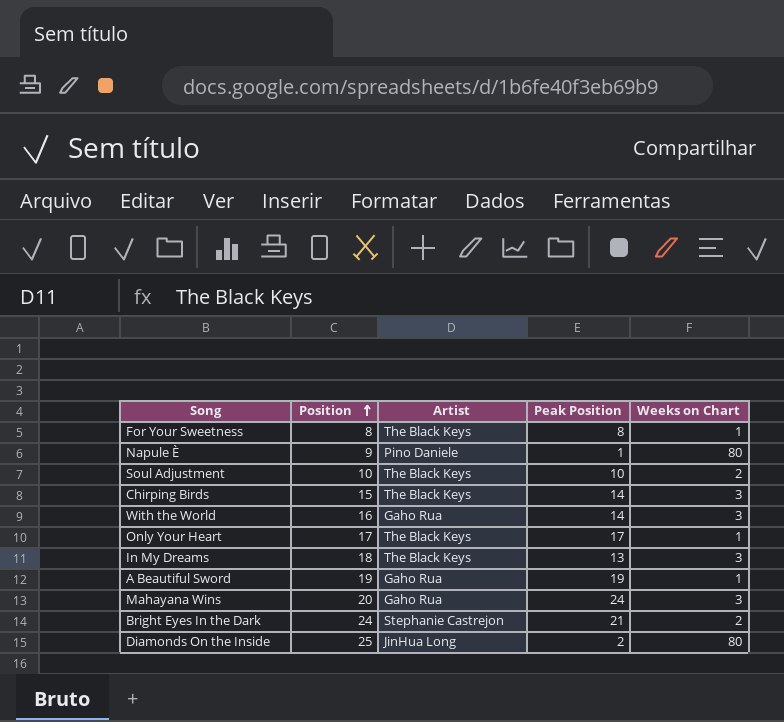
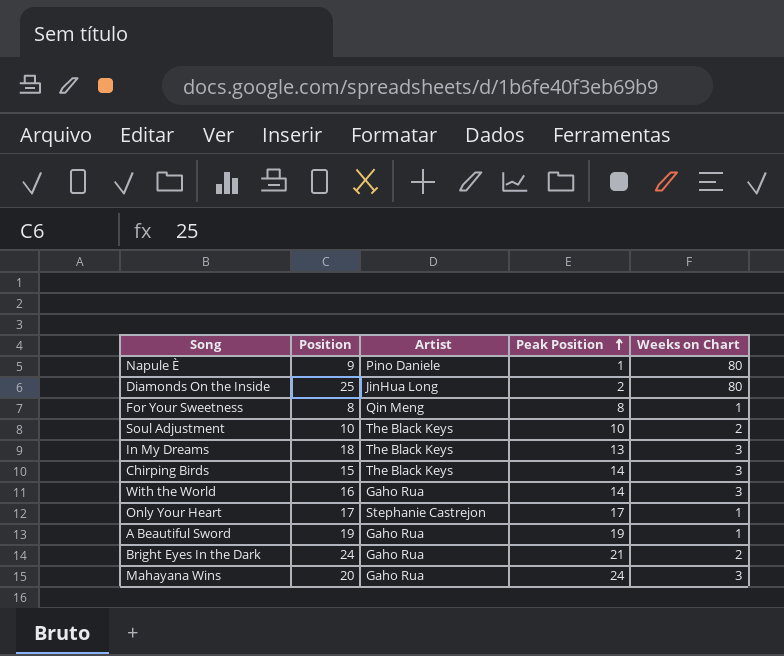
row order: Position ascending -> Peak Position ascending
For Your Sweetness | Artist: The Black Keys -> Qin Meng
Only Your Heart | Artist: The Black Keys -> Stephanie Castrejon
Bright Eyes In the Dark | Artist: Stephanie Castrejon -> Gaho Rua

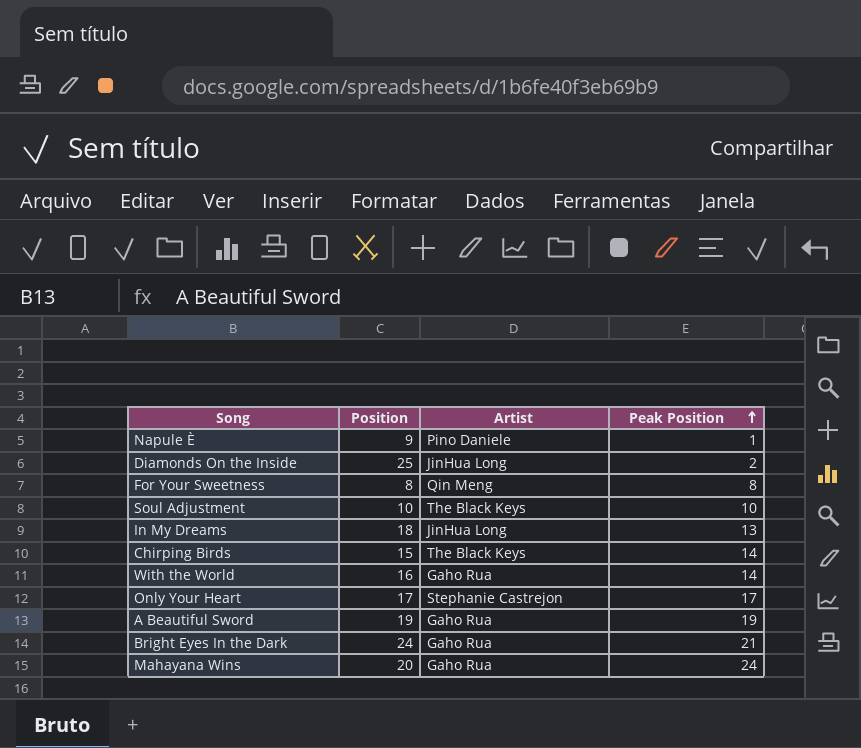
column Weeks on Chart | position: 5 -> none
In My Dreams | Artist: The Black Keys -> JinHua Long

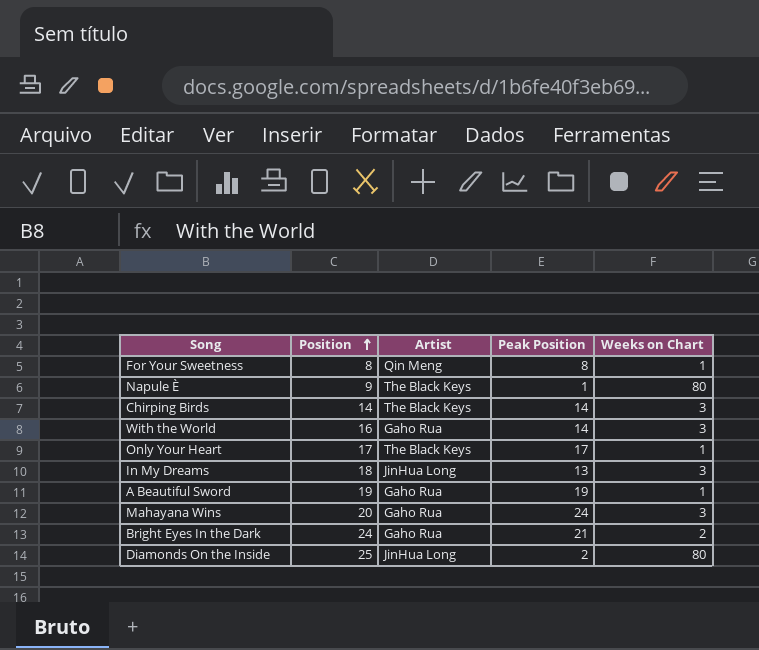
row order: Peak Position ascending -> Position ascending
column Weeks on Chart | position: none -> 5
row Soul Adjustment: 10 | The Black Keys | 10 -> none
Napule È | Artist: Pino Daniele -> The Black Keys
Chirping Birds | Position: 15 -> 14
Only Your Heart | Artist: Stephanie Castrejon -> The Black Keys

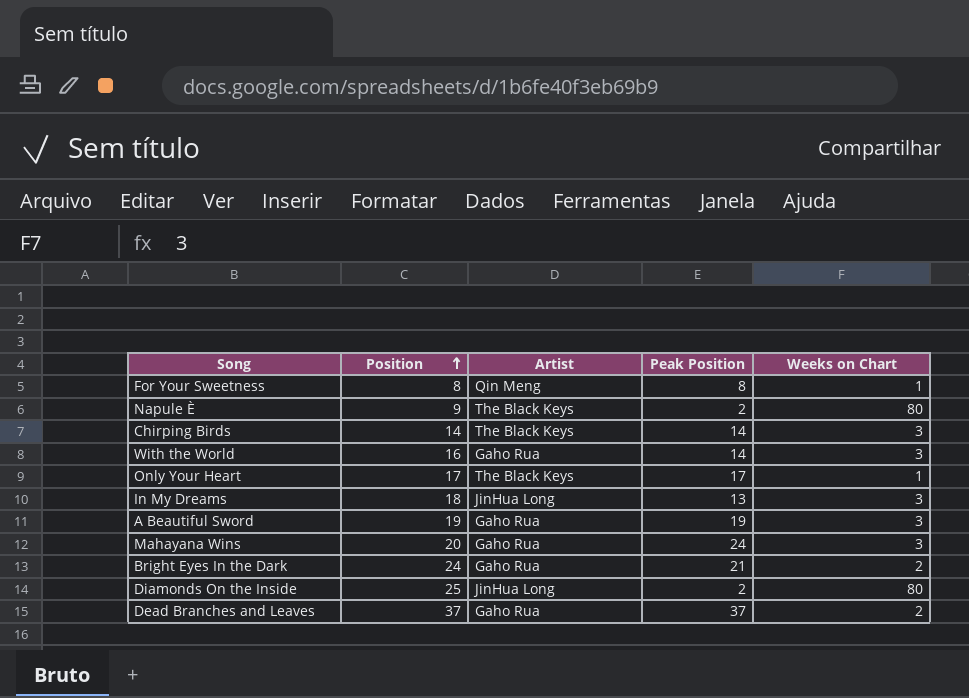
Napule È | Peak Position: 1 -> 2
A Beautiful Sword | Weeks on Chart: 1 -> 3
row Dead Branches and Leaves: none -> 37 | Gaho Rua | 37 | 2

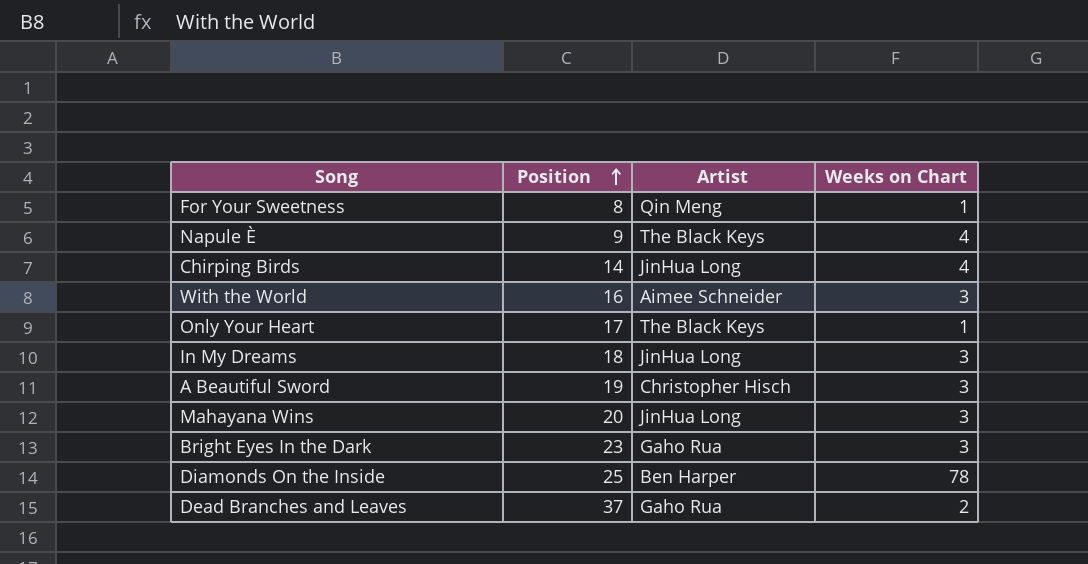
column Peak Position | position: 4 -> none
Napule È | Weeks on Chart: 80 -> 4
Chirping Birds | Artist: The Black Keys -> JinHua Long
Chirping Birds | Weeks on Chart: 3 -> 4
With the World | Artist: Gaho Rua -> Aimee Schneider
A Beautiful Sword | Artist: Gaho Rua -> Christopher Hisch
Mahayana Wins | Artist: Gaho Rua -> JinHua Long
Bright Eyes In the Dark | Position: 24 -> 23
Bright Eyes In the Dark | Weeks on Chart: 2 -> 3
Diamonds On the Inside | Artist: JinHua Long -> Ben Harper
Diamonds On the Inside | Weeks on Chart: 80 -> 78

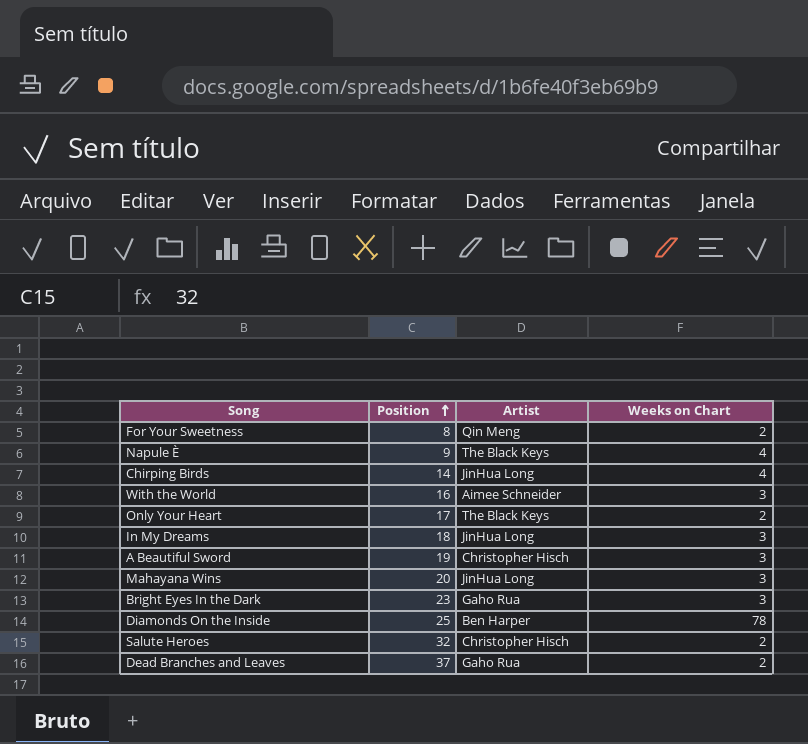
For Your Sweetness | Weeks on Chart: 1 -> 2
Only Your Heart | Weeks on Chart: 1 -> 2
row Salute Heroes: none -> 32 | Christopher Hisch | 2

